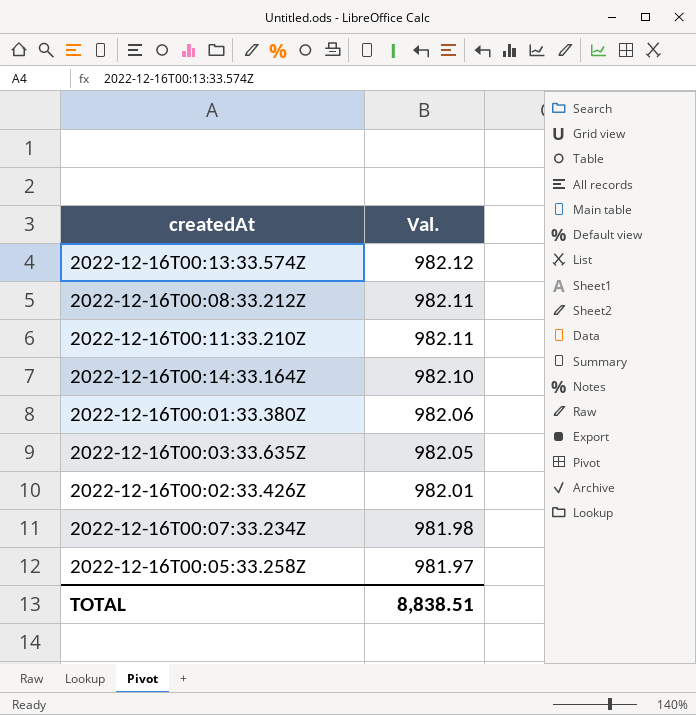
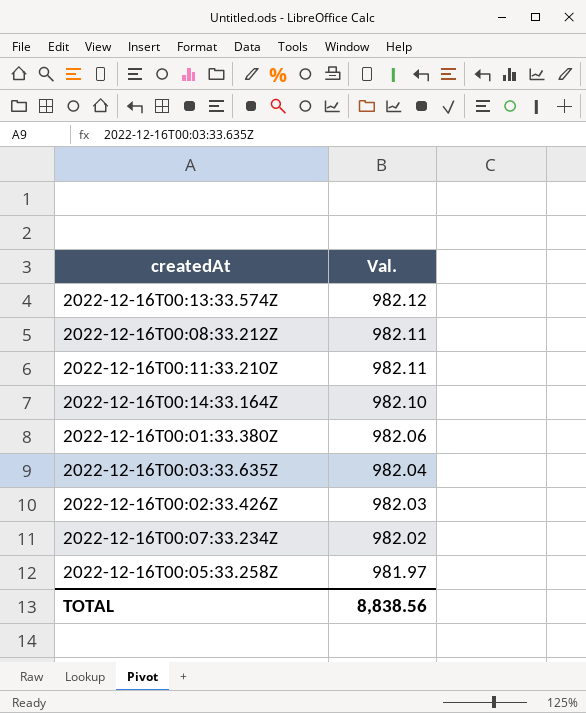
2022-12-16T00:03:33.635Z | Val.: 982.05 -> 982.04
2022-12-16T00:02:33.426Z | Val.: 982.01 -> 982.03
2022-12-16T00:07:33.234Z | Val.: 981.98 -> 982.02
TOTAL | Val.: 8,838.51 -> 8,838.56

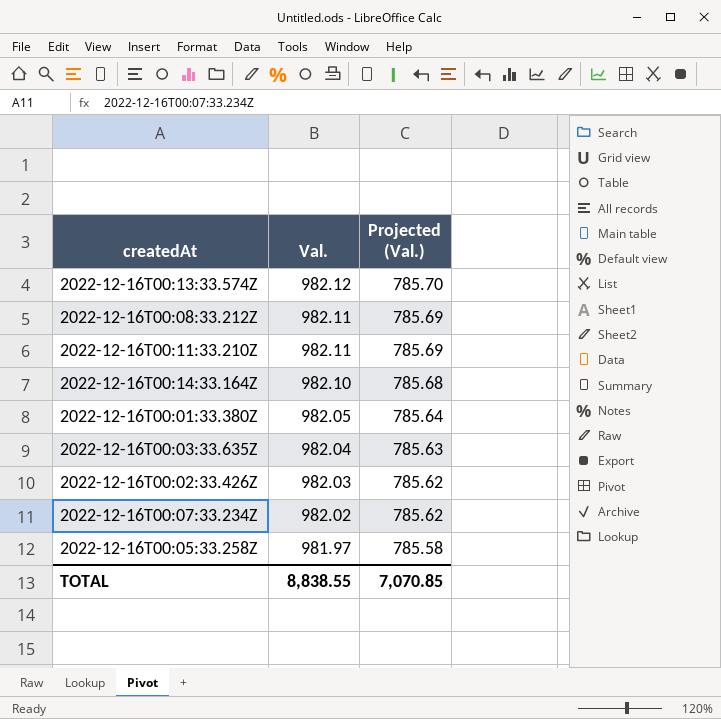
column Projected (Val.) | formula: none -> [Val.] * 0.8
2022-12-16T00:01:33.380Z | Val.: 982.06 -> 982.05
TOTAL | Val.: 8,838.56 -> 8,838.55

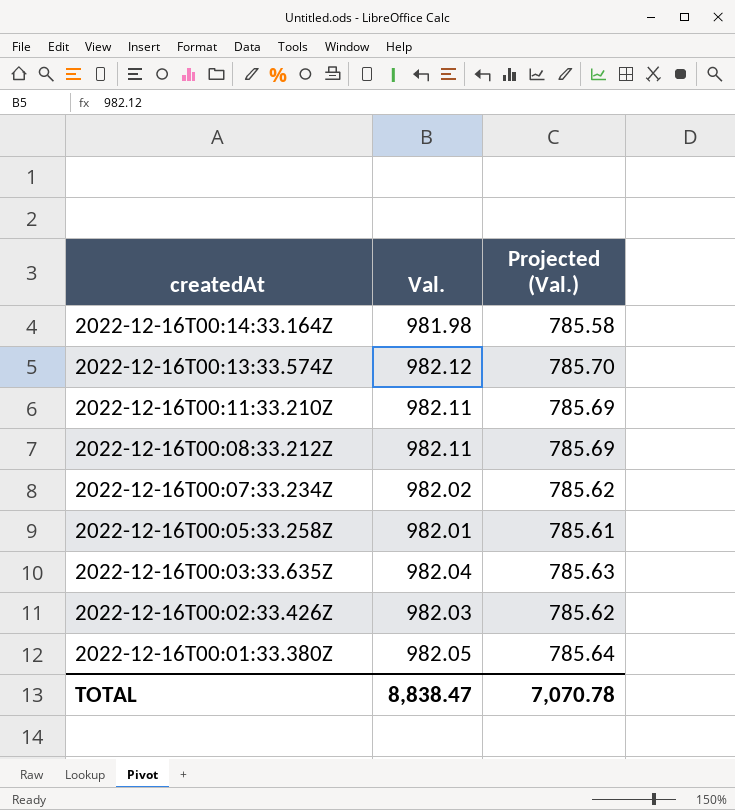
row order: Val. descending -> createdAt descending
2022-12-16T00:14:33.164Z | Val.: 982.10 -> 981.98
2022-12-16T00:14:33.164Z | Projected (Val.): 785.68 -> 785.58
2022-12-16T00:05:33.258Z | Val.: 981.97 -> 982.01
2022-12-16T00:05:33.258Z | Projected (Val.): 785.58 -> 785.61
TOTAL | Val.: 8,838.55 -> 8,838.47
TOTAL | Projected (Val.): 7,070.85 -> 7,070.78

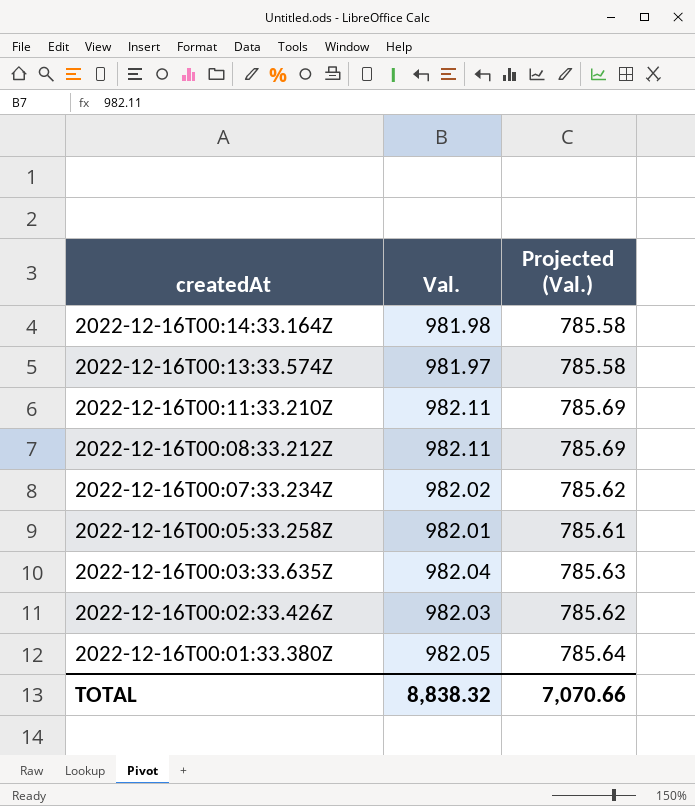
2022-12-16T00:13:33.574Z | Val.: 982.12 -> 981.97
2022-12-16T00:13:33.574Z | Projected (Val.): 785.70 -> 785.58
TOTAL | Val.: 8,838.47 -> 8,838.32
TOTAL | Projected (Val.): 7,070.78 -> 7,070.66

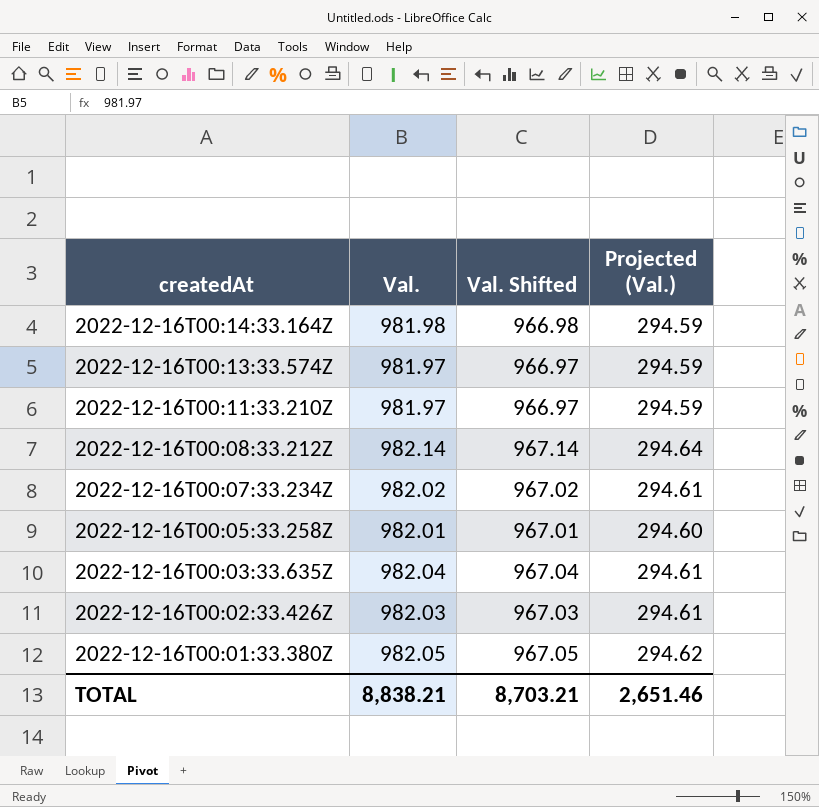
column Val. Shifted | formula: none -> [Val.] - 15
column Projected (Val.) | formula: [Val.] * 0.8 -> [Val.] * 0.3
2022-12-16T00:11:33.210Z | Val.: 982.11 -> 981.97
2022-12-16T00:08:33.212Z | Val.: 982.11 -> 982.14
TOTAL | Val.: 8,838.32 -> 8,838.21
TOTAL | Projected (Val.): 7,070.66 -> 2,651.46

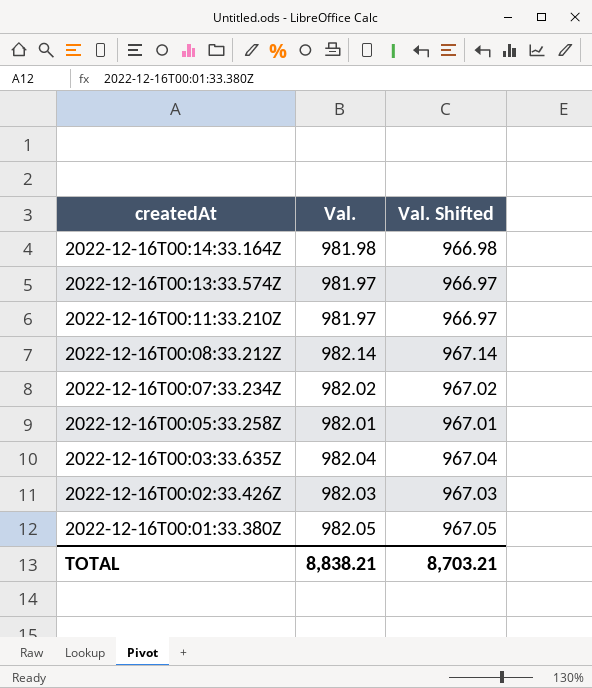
column Projected (Val.) | formula: [Val.] * 0.3 -> none

